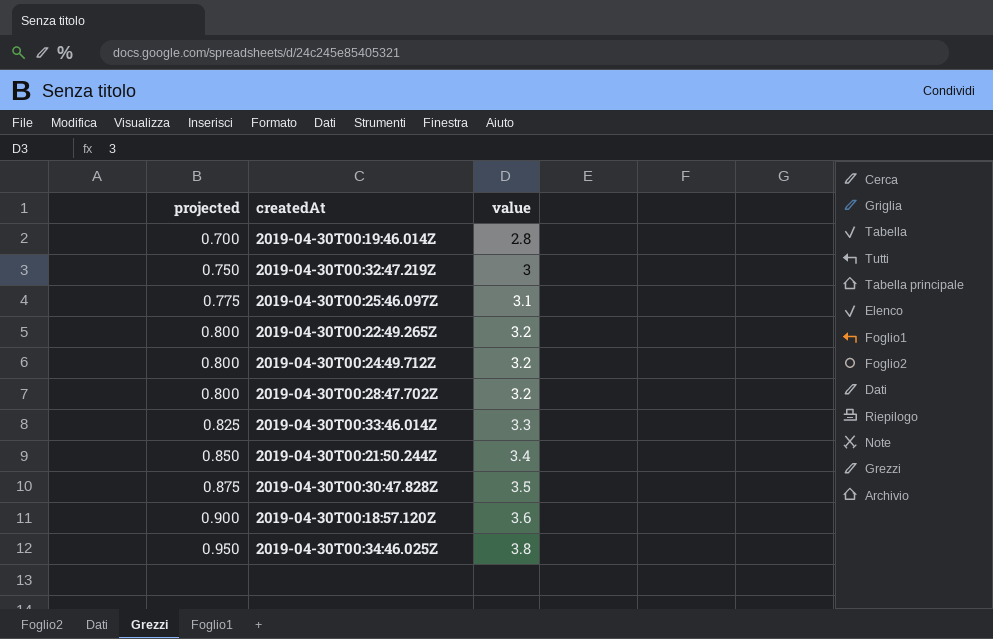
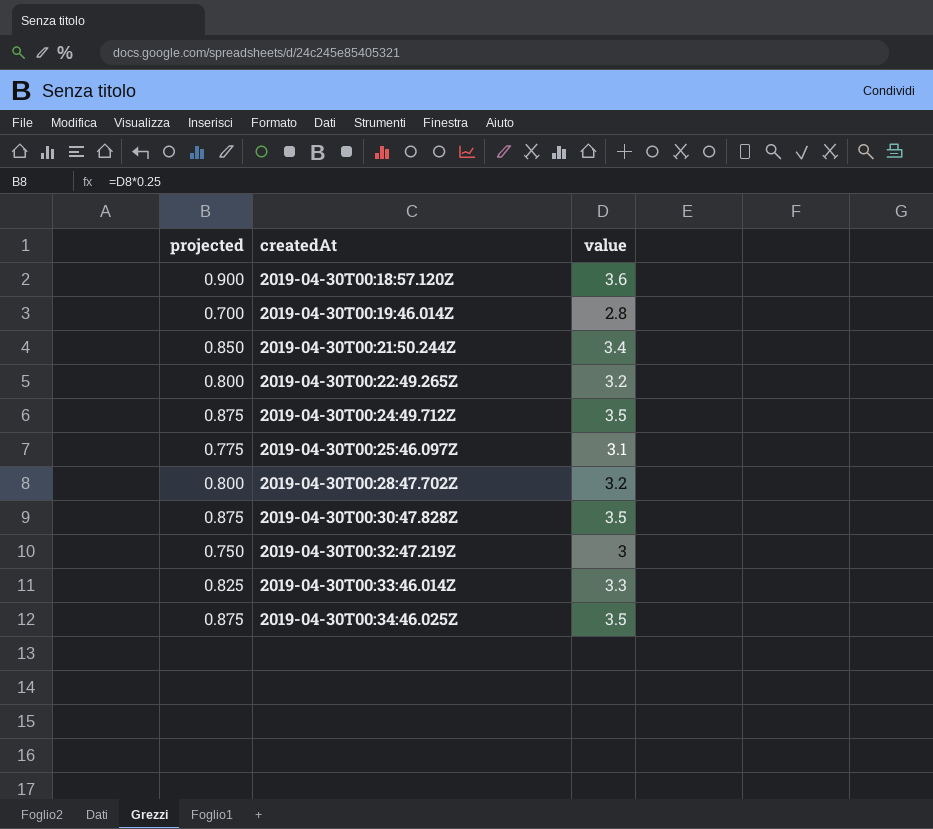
row order: projected ascending -> createdAt ascending
2019-04-30T00:24:49.712Z | projected: 0.800 -> 0.875
2019-04-30T00:24:49.712Z | value: 3.2 -> 3.5
2019-04-30T00:34:46.025Z | projected: 0.950 -> 0.875
2019-04-30T00:34:46.025Z | value: 3.8 -> 3.5

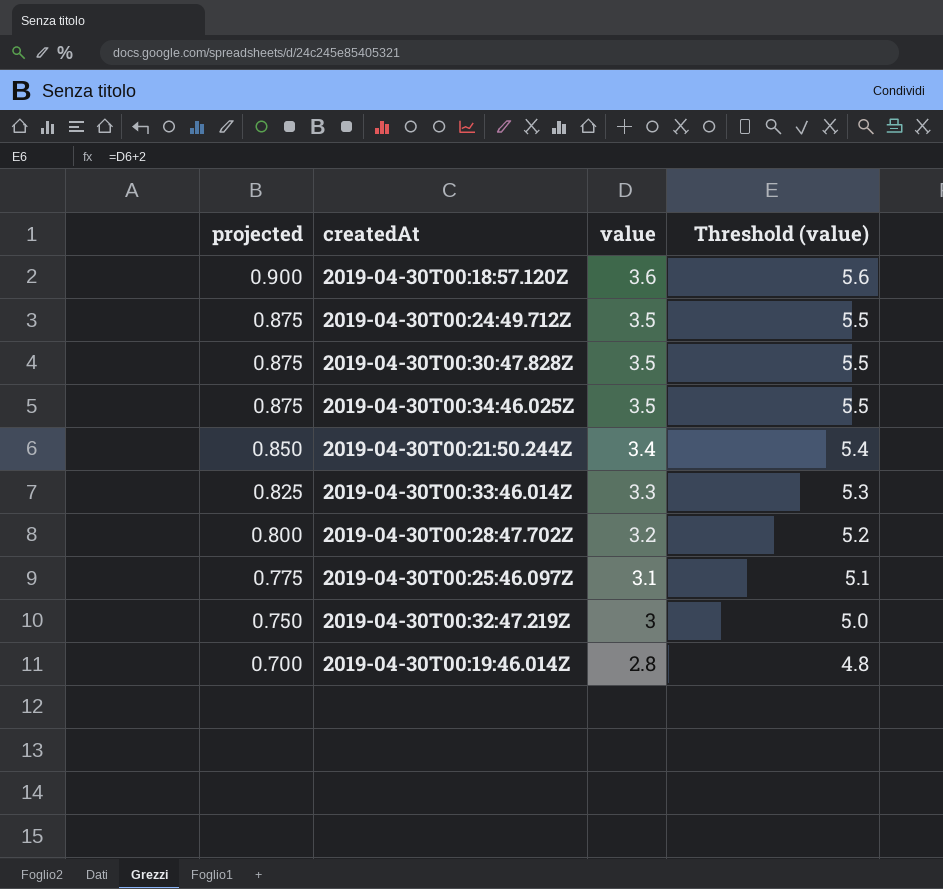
row order: createdAt ascending -> projected descending
column Threshold (value) | formula: none -> [value] + 2
row 2019-04-30T00:22:49.265Z: 0.800 | 3.2 -> none

